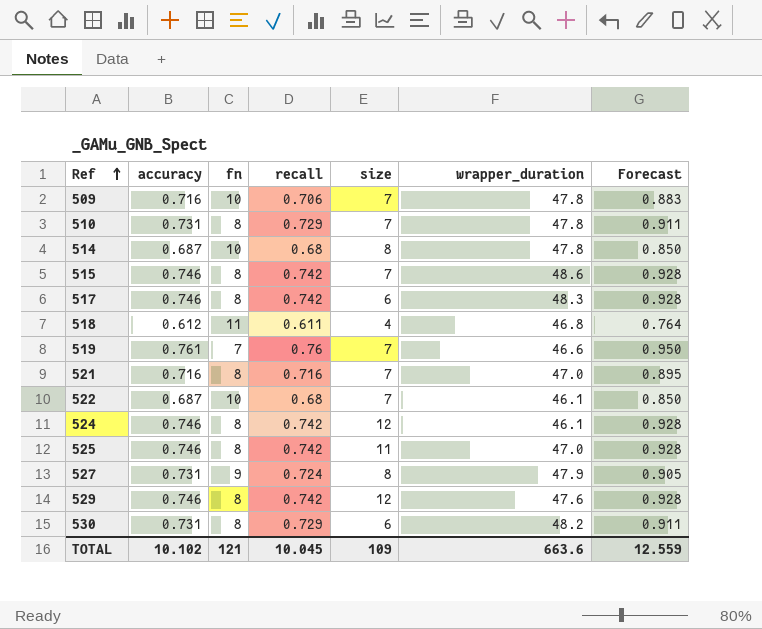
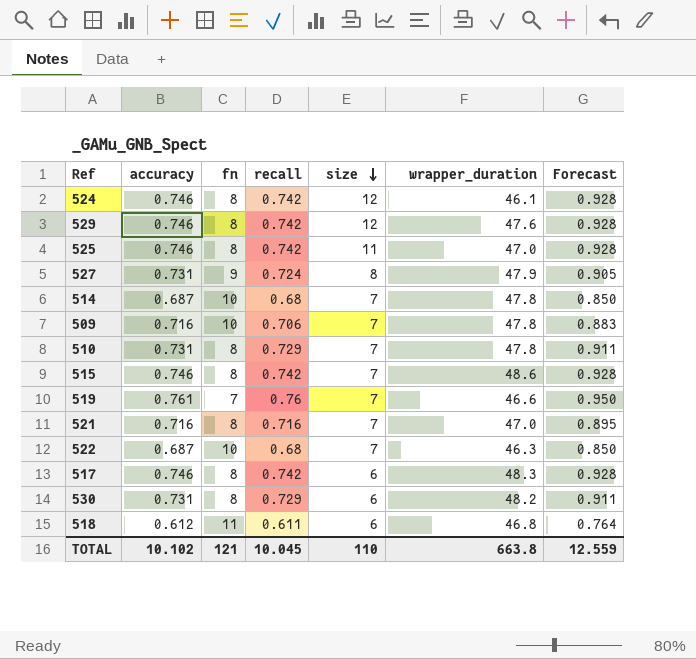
row order: Ref ascending -> size descending
514 | size: 8 -> 7
522 | wrapper_duration: 46.1 -> 46.3
518 | size: 4 -> 6
TOTAL | size: 109 -> 110
TOTAL | wrapper_duration: 663.6 -> 663.8

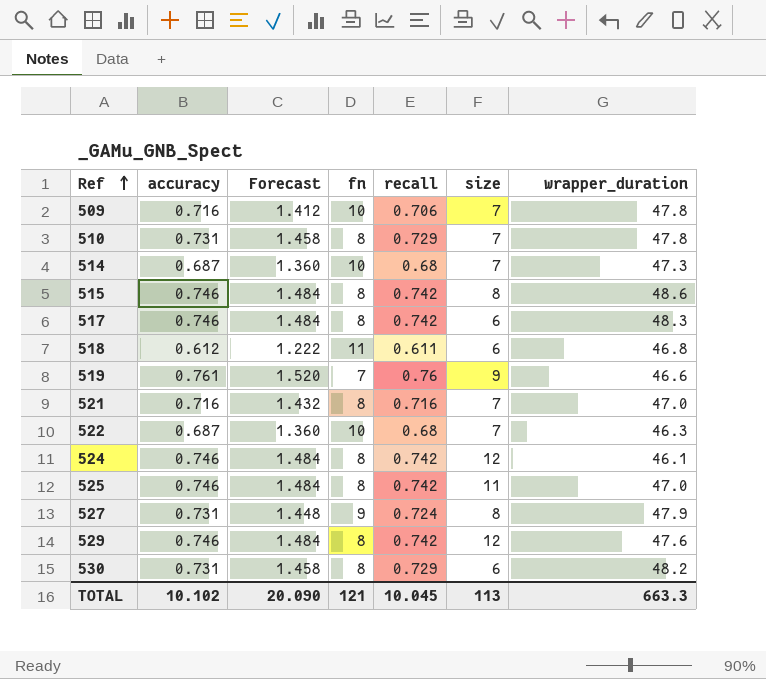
row order: size descending -> Ref ascending
column Forecast | formula: [recall] * 1.25 -> [recall] * 2
column Forecast | position: 7 -> 3
514 | wrapper_duration: 47.8 -> 47.3
515 | size: 7 -> 8
519 | size: 7 -> 9
TOTAL | Forecast: 12.559 -> 20.090
TOTAL | size: 110 -> 113
TOTAL | wrapper_duration: 663.8 -> 663.3

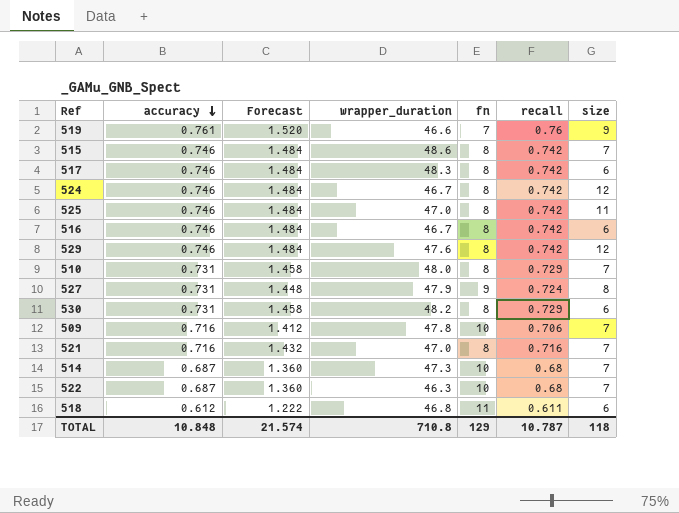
row order: Ref ascending -> accuracy descending
column wrapper_duration | position: 7 -> 4
515 | size: 8 -> 7
524 | wrapper_duration: 46.1 -> 46.7
row 516: none -> 0.746 | 1.484 | 46.7 | 8 | 0.742 | 6
510 | wrapper_duration: 47.8 -> 48.0
TOTAL | accuracy: 10.102 -> 10.848
TOTAL | Forecast: 20.090 -> 21.574
TOTAL | wrapper_duration: 663.3 -> 710.8
TOTAL | fn: 121 -> 129
TOTAL | recall: 10.045 -> 10.787
TOTAL | size: 113 -> 118

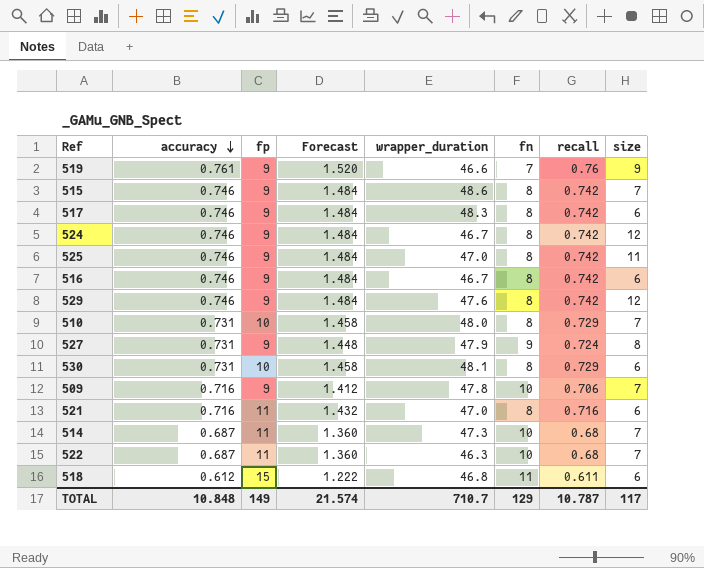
column fp | position: none -> 3
530 | wrapper_duration: 48.2 -> 48.1
521 | size: 7 -> 6
TOTAL | wrapper_duration: 710.8 -> 710.7
TOTAL | size: 118 -> 117

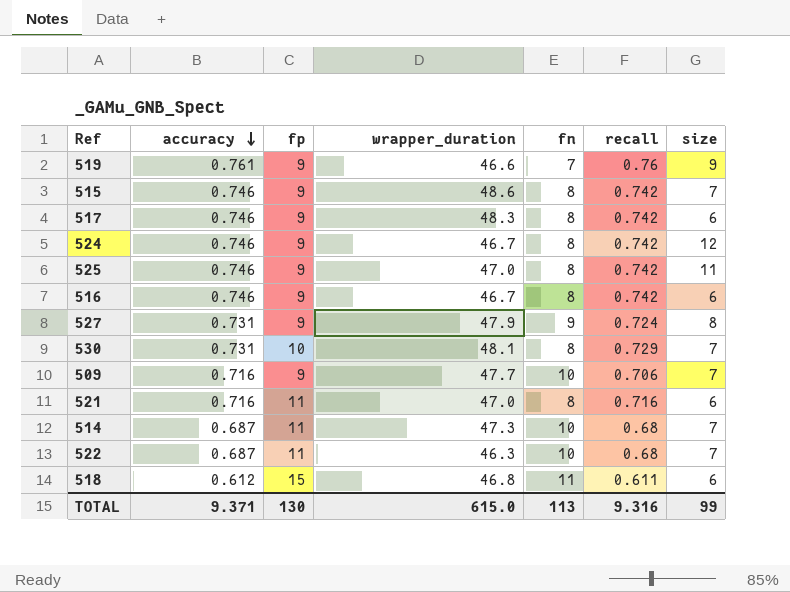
column Forecast | formula: [recall] * 2 -> none
row 529: 0.746 | 9 | 1.484 | 47.6 | 8 | 0.742 | 12 -> none
row 510: 0.731 | 10 | 1.458 | 48.0 | 8 | 0.729 | 7 -> none
530 | size: 6 -> 7
509 | wrapper_duration: 47.8 -> 47.7
TOTAL | accuracy: 10.848 -> 9.371
TOTAL | fp: 149 -> 130
TOTAL | wrapper_duration: 710.7 -> 615.0
TOTAL | fn: 129 -> 113
TOTAL | recall: 10.787 -> 9.316
TOTAL | size: 117 -> 99

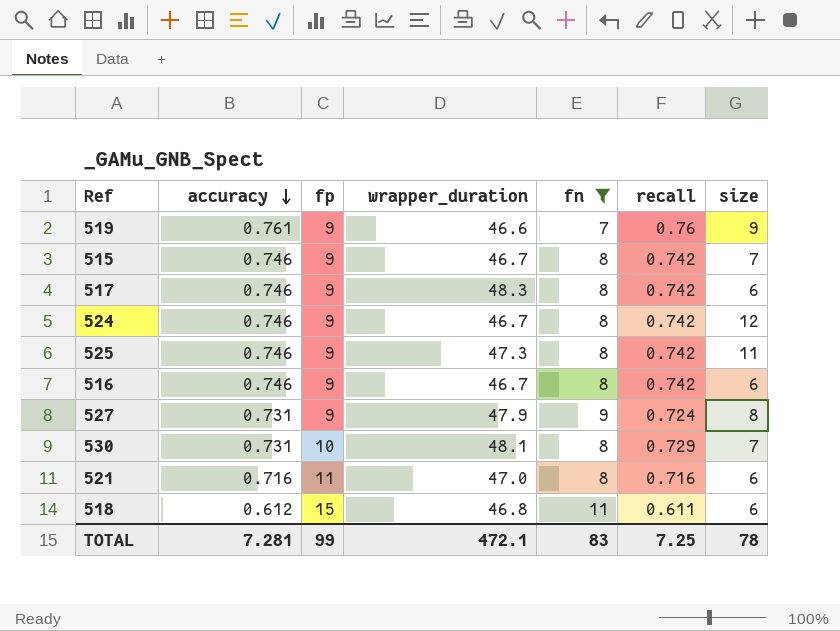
filter: none -> fn != 10
515 | wrapper_duration: 48.6 -> 46.7
525 | wrapper_duration: 47.0 -> 47.3
TOTAL | accuracy: 9.371 -> 7.281
TOTAL | fp: 130 -> 99
TOTAL | wrapper_duration: 615.0 -> 472.1
TOTAL | fn: 113 -> 83
TOTAL | recall: 9.316 -> 7.25
TOTAL | size: 99 -> 78

